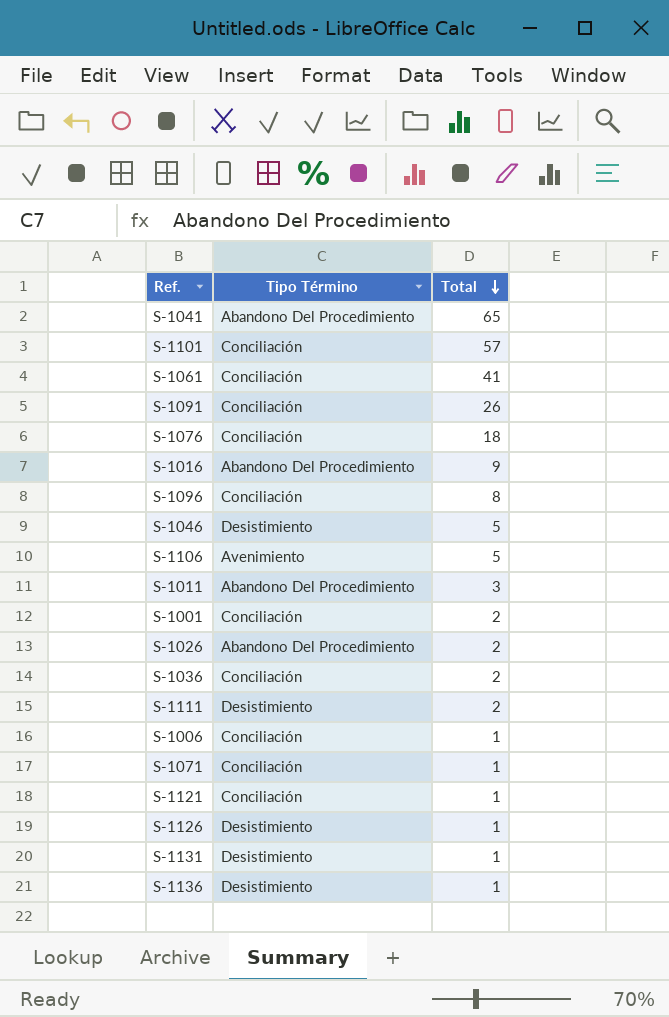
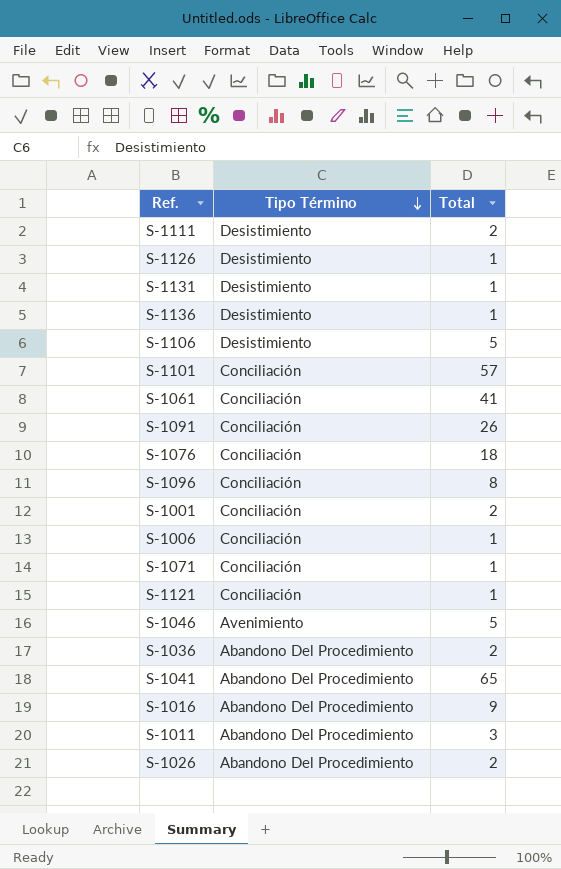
row order: Total descending -> Tipo Término descending
S-1106 | Tipo Término: Avenimiento -> Desistimiento
S-1046 | Tipo Término: Desistimiento -> Avenimiento
S-1036 | Tipo Término: Conciliación -> Abandono Del Procedimiento

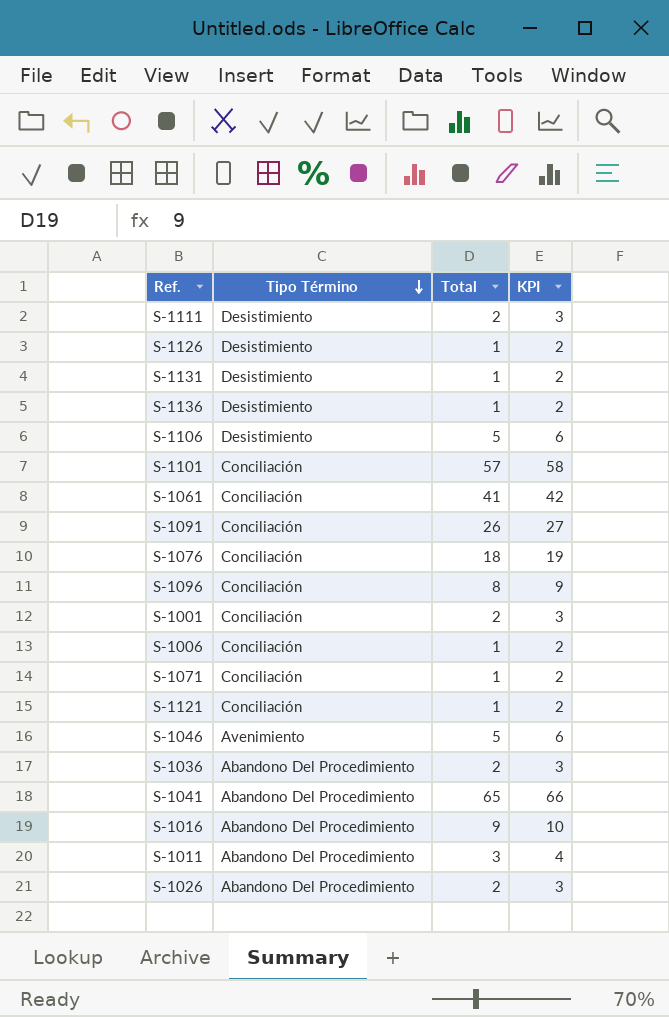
column KPI | formula: none -> [Total] + 1

